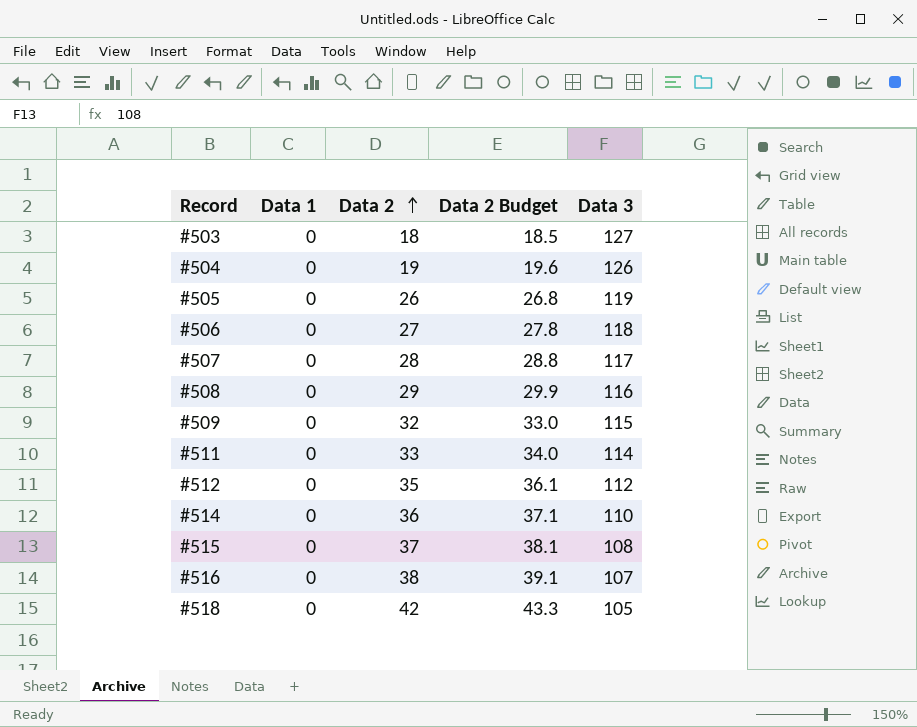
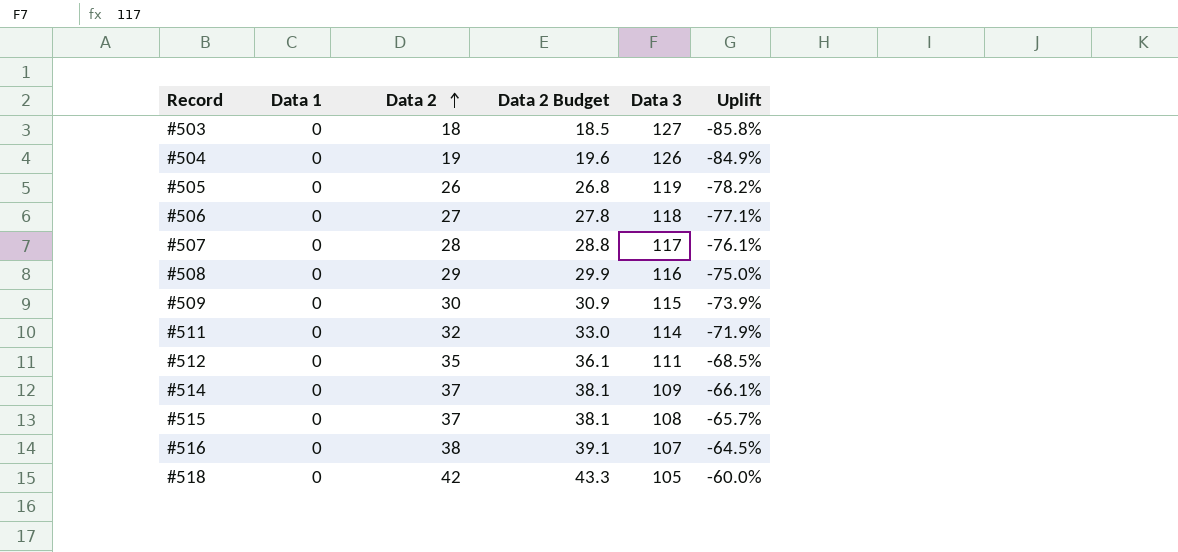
column Uplift | formula: none -> ([Data 2] - [Data 3]) / [Data 3]
#509 | Data 2: 32 -> 30
#509 | Data 2 Budget: 33.0 -> 30.9
#511 | Data 2: 33 -> 32
#511 | Data 2 Budget: 34.0 -> 33.0
#512 | Data 3: 112 -> 111
#514 | Data 2: 36 -> 37
#514 | Data 2 Budget: 37.1 -> 38.1
#514 | Data 3: 110 -> 109

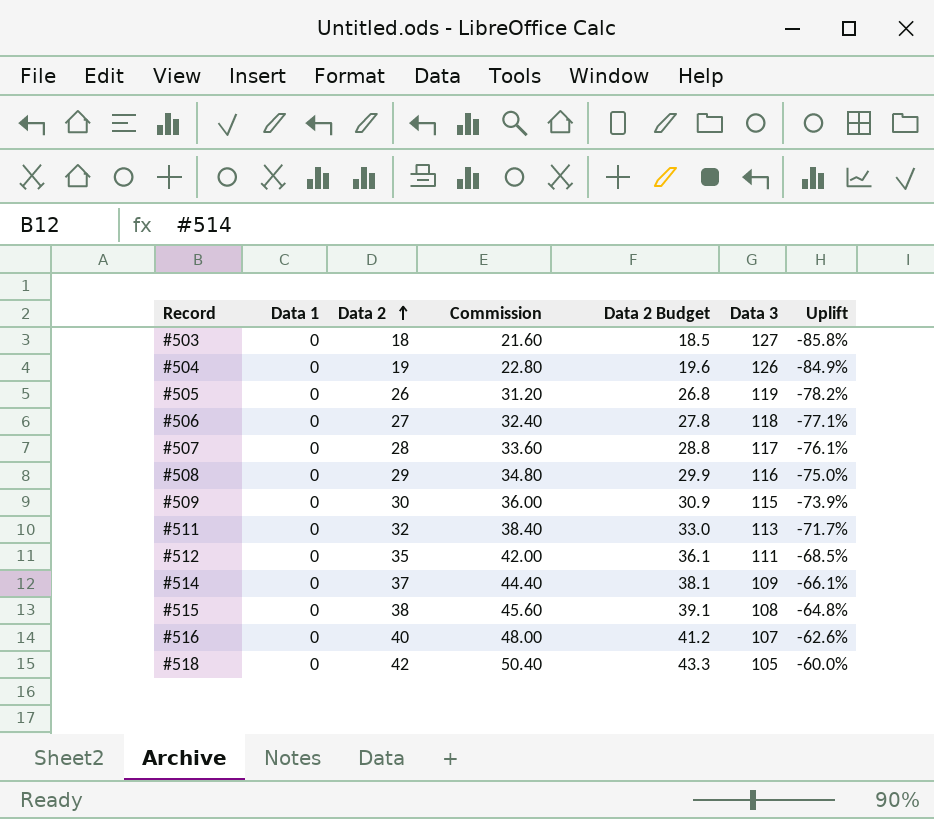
column Commission | formula: none -> [Data 2] * 1.2
#511 | Data 3: 114 -> 113
#511 | Uplift: -71.9% -> -71.7%
#515 | Data 2: 37 -> 38
#515 | Data 2 Budget: 38.1 -> 39.1
#515 | Uplift: -65.7% -> -64.8%
#516 | Data 2: 38 -> 40
#516 | Data 2 Budget: 39.1 -> 41.2
#516 | Uplift: -64.5% -> -62.6%

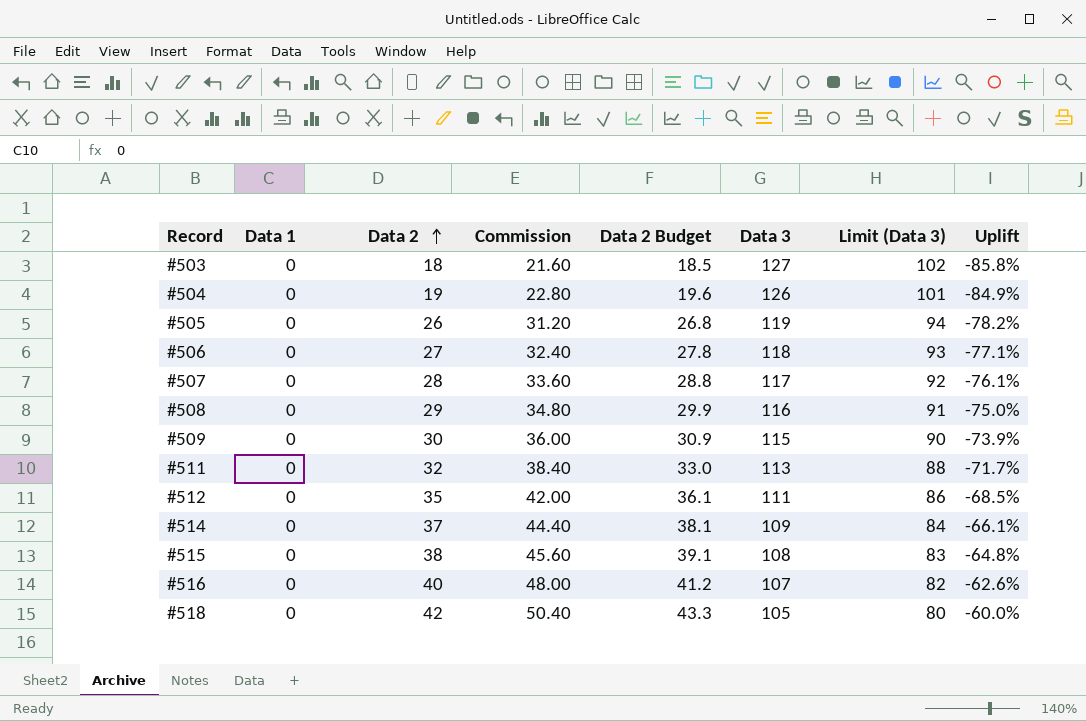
column Limit (Data 3) | formula: none -> [Data 3] - 25

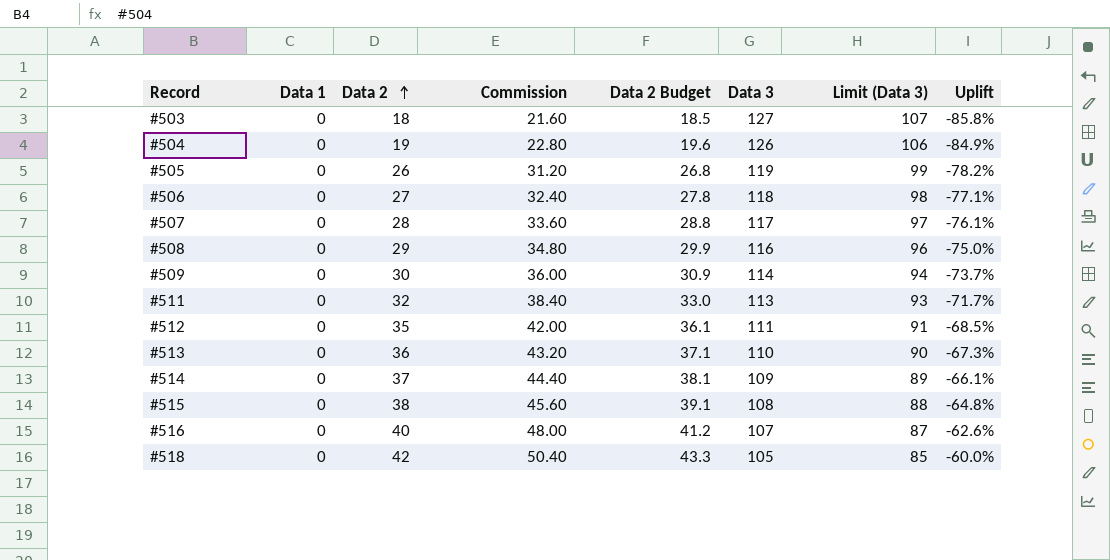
column Limit (Data 3) | formula: [Data 3] - 25 -> [Data 3] - 20
#509 | Data 3: 115 -> 114
#509 | Uplift: -73.9% -> -73.7%
row #513: none -> 0 | 36 | 43.20 | 37.1 | 110 | 90 | -67.3%

